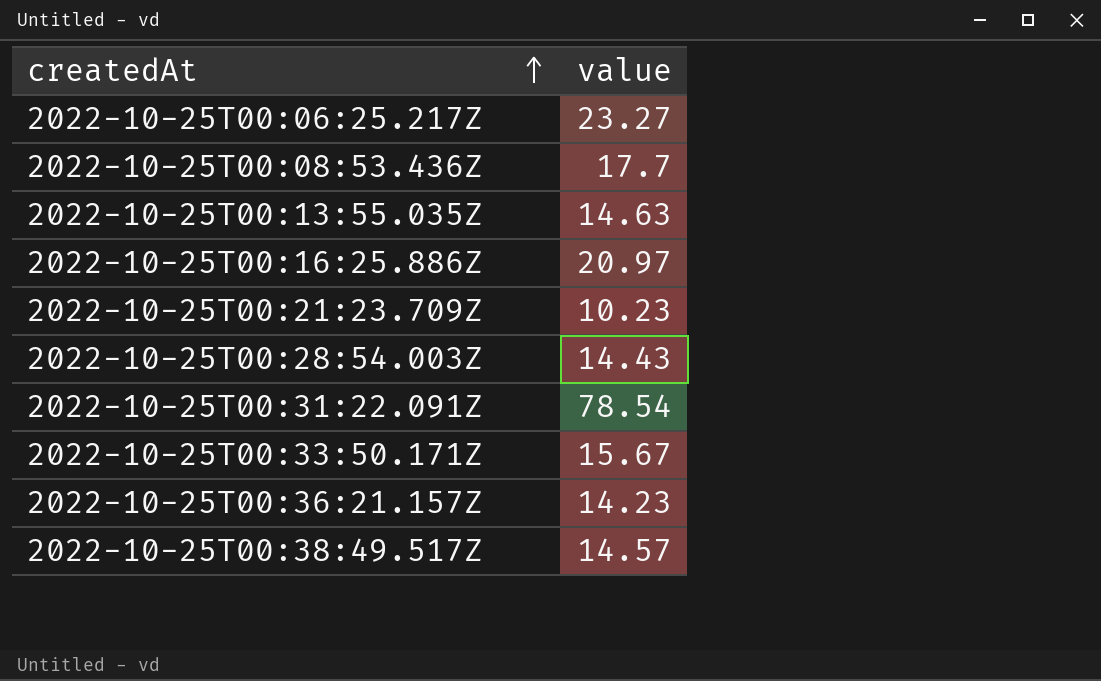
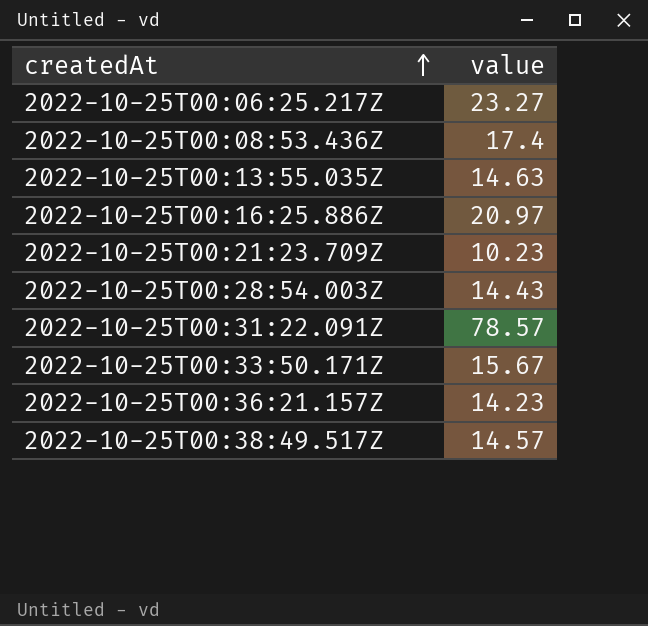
2022-10-25T00:08:53.436Z | value: 17.7 -> 17.4
2022-10-25T00:31:22.091Z | value: 78.54 -> 78.57

